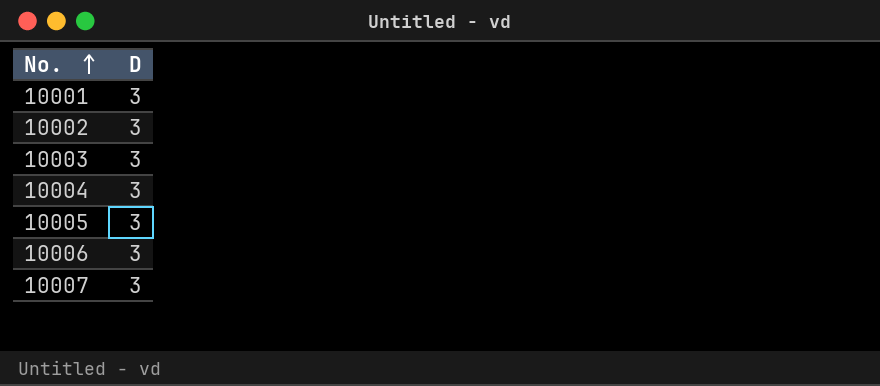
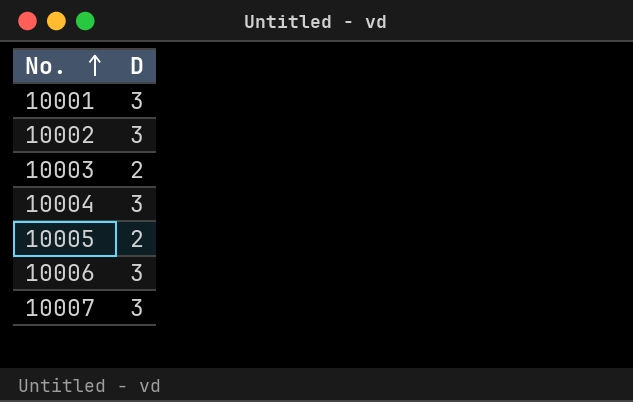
10003 | D: 3 -> 2
10005 | D: 3 -> 2

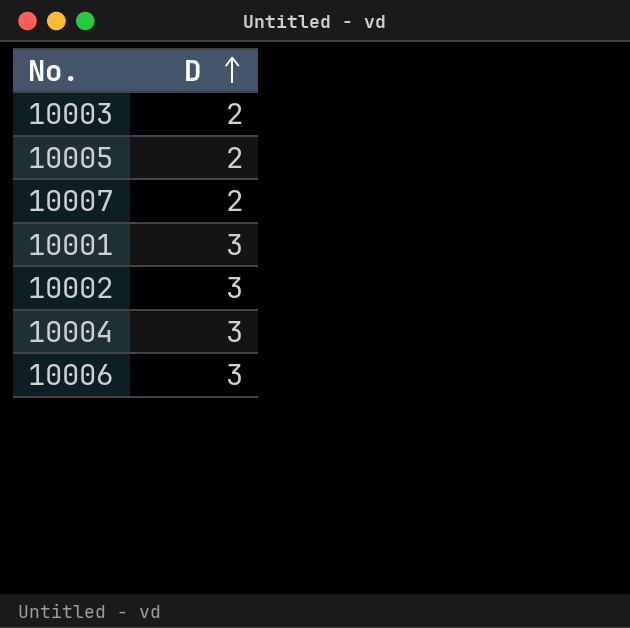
row order: No. ascending -> D ascending
10007 | D: 3 -> 2

